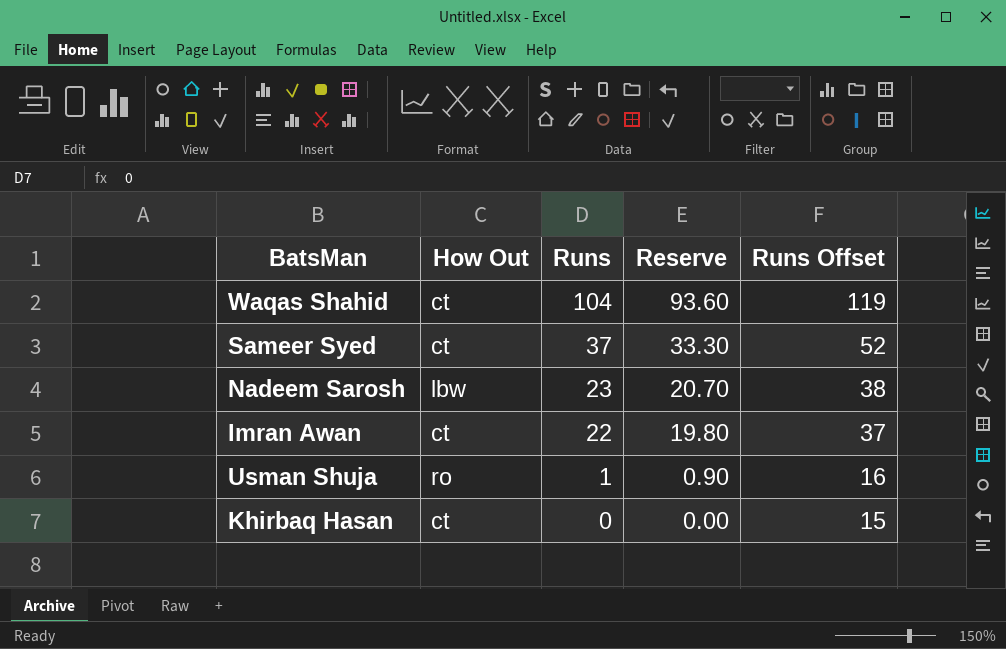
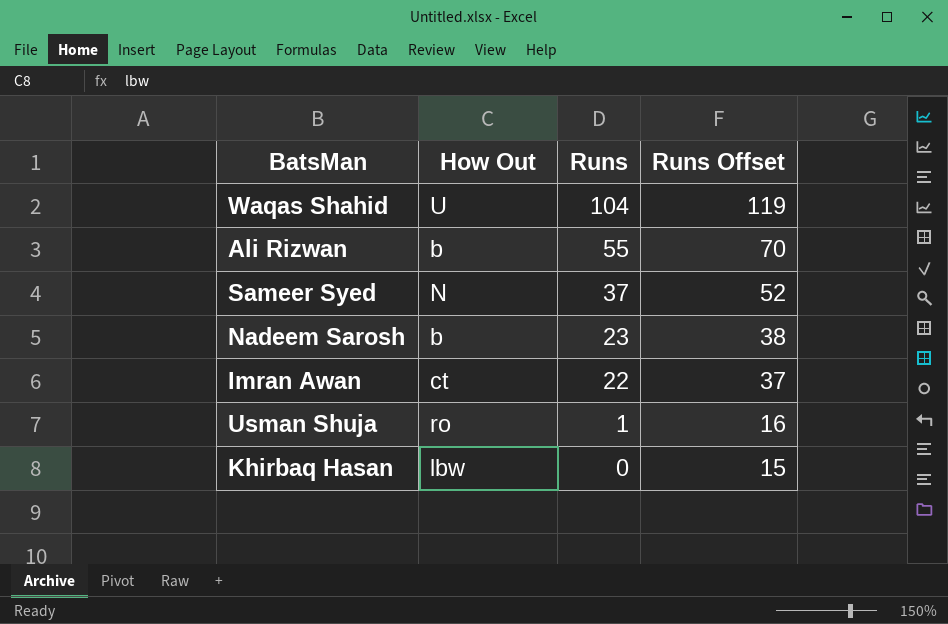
column Reserve | formula: [Runs] * 0.9 -> none
Waqas Shahid | How Out: ct -> U
row Ali Rizwan: none -> b | 55 | 70
Sameer Syed | How Out: ct -> N
Nadeem Sarosh | How Out: lbw -> b
Khirbaq Hasan | How Out: ct -> lbw

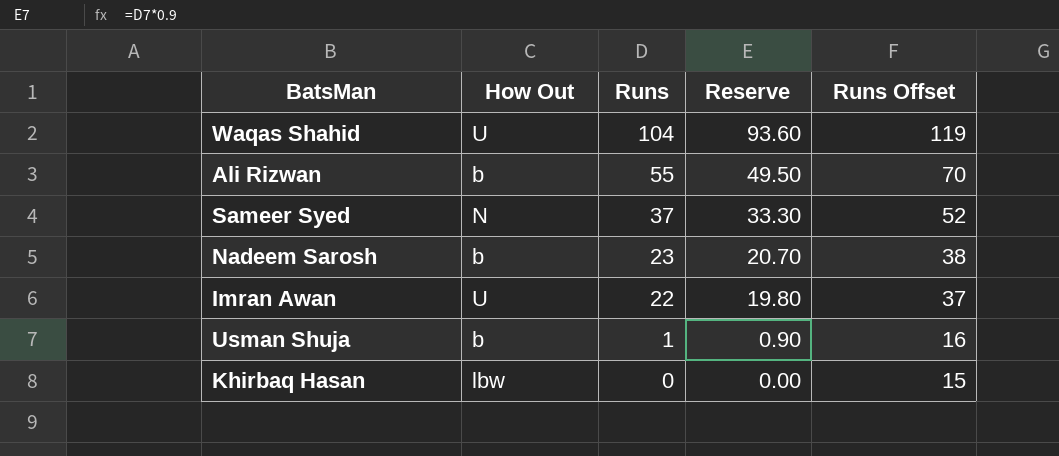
column Reserve | formula: none -> [Runs] * 0.9
Imran Awan | How Out: ct -> U
Usman Shuja | How Out: ro -> b

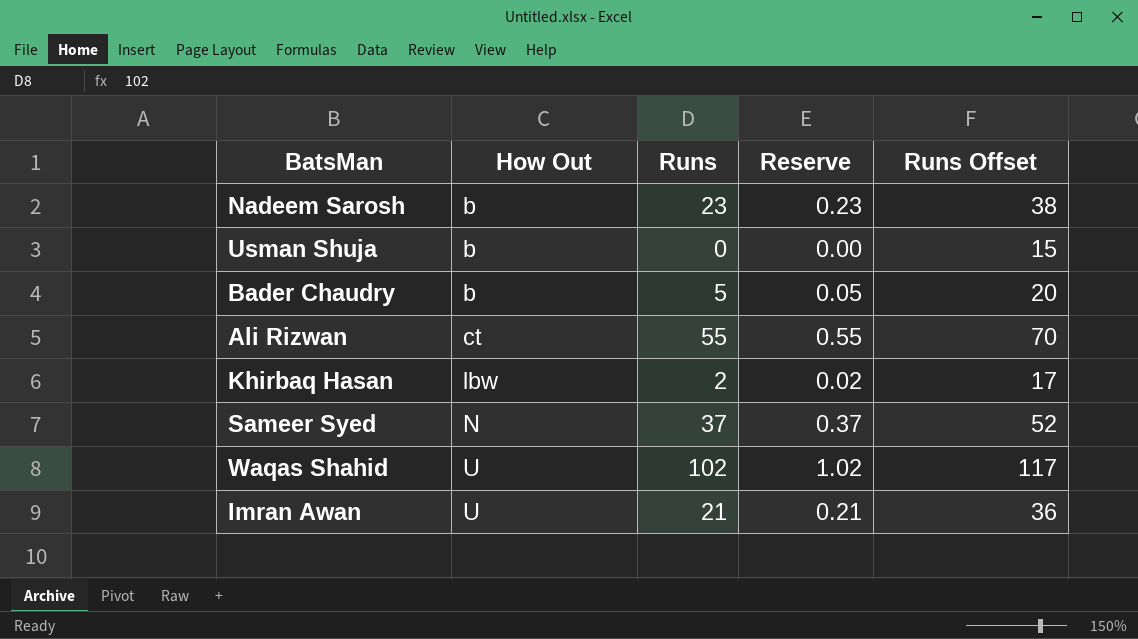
row order: Runs descending -> How Out ascending
column Reserve | formula: [Runs] * 0.9 -> [Runs] * 0.01
Usman Shuja | Runs: 1 -> 0
Usman Shuja | Runs Offset: 16 -> 15
row Bader Chaudry: none -> b | 5 | 0.05 | 20
Ali Rizwan | How Out: b -> ct
Khirbaq Hasan | Runs: 0 -> 2
Khirbaq Hasan | Runs Offset: 15 -> 17
Waqas Shahid | Runs: 104 -> 102
Waqas Shahid | Runs Offset: 119 -> 117
Imran Awan | Runs: 22 -> 21
Imran Awan | Runs Offset: 37 -> 36

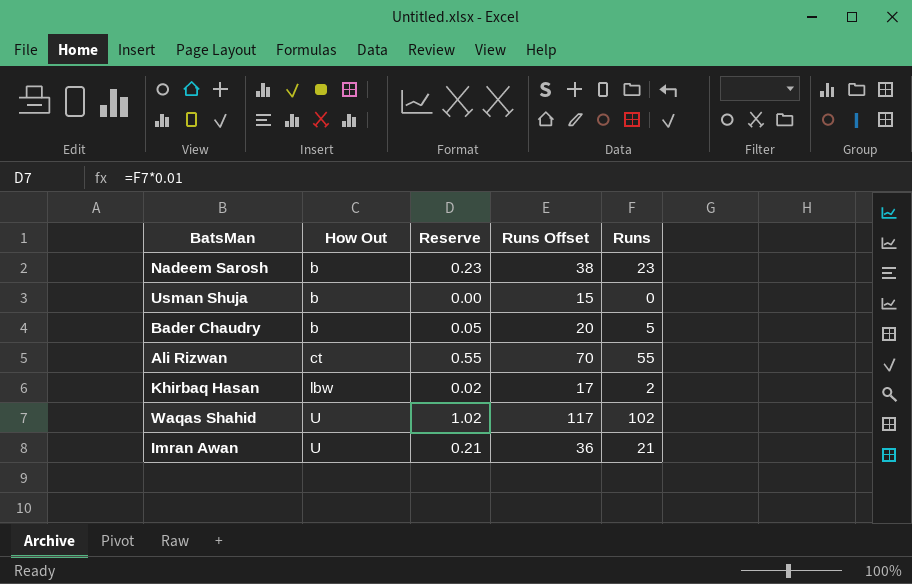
column Runs | position: 3 -> 5
row Sameer Syed: N | 37 | 0.37 | 52 -> none

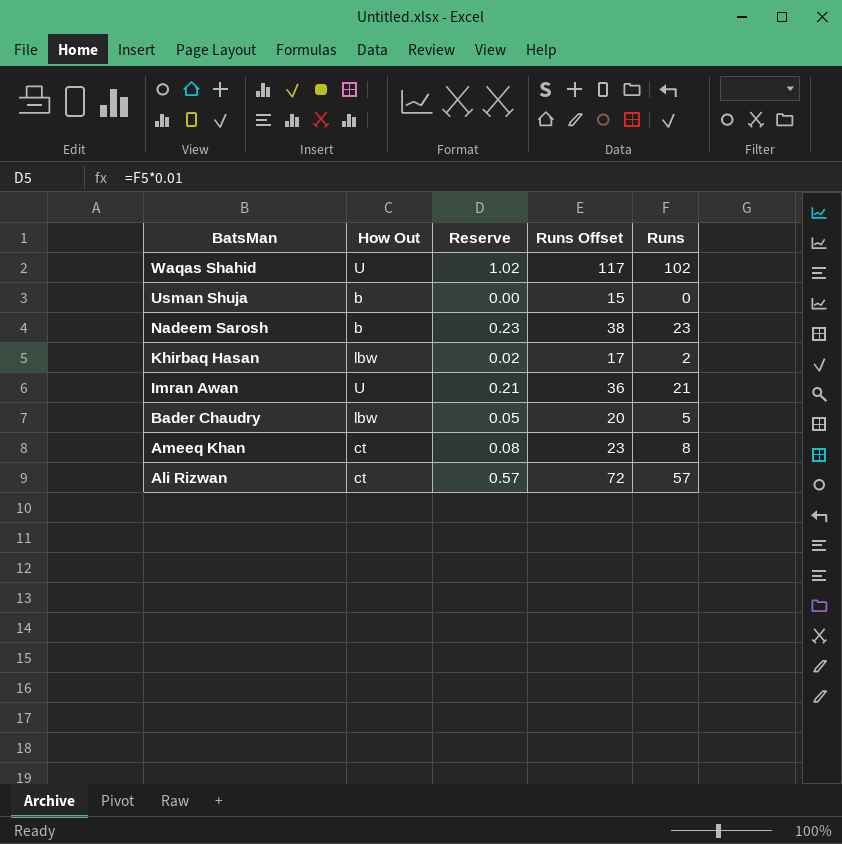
row order: How Out ascending -> BatsMan descending
Bader Chaudry | How Out: b -> lbw
row Ameeq Khan: none -> ct | 0.08 | 23 | 8
Ali Rizwan | Reserve: 0.55 -> 0.57
Ali Rizwan | Runs Offset: 70 -> 72
Ali Rizwan | Runs: 55 -> 57

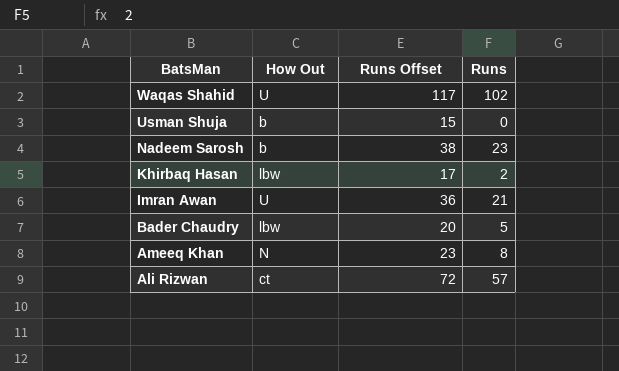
column Reserve | formula: [Runs] * 0.01 -> none
Ameeq Khan | How Out: ct -> N

